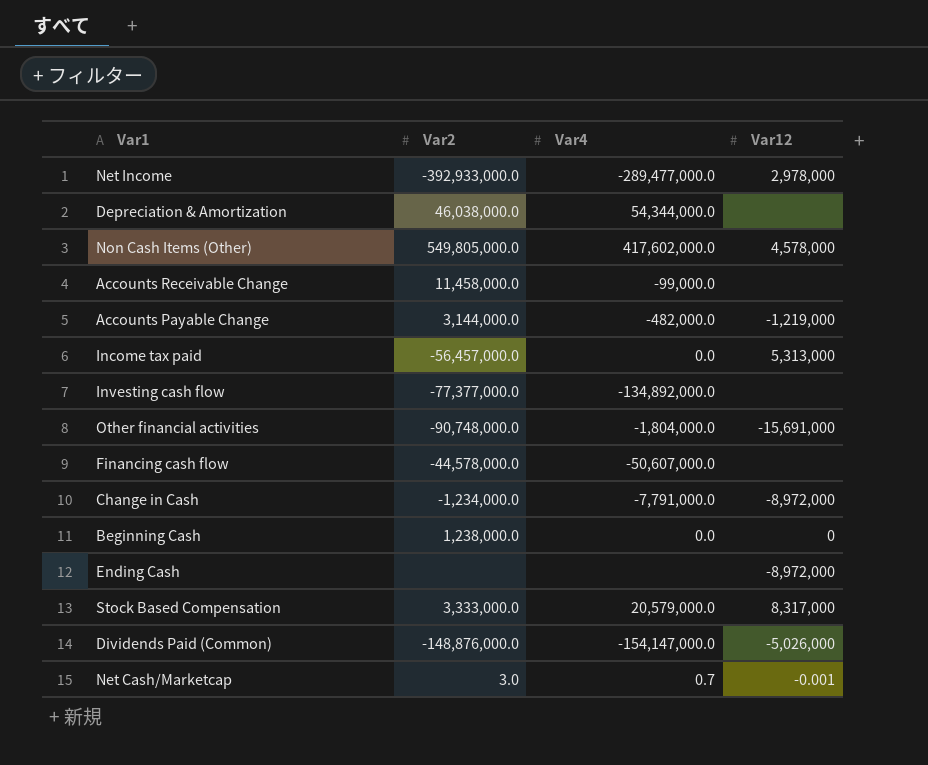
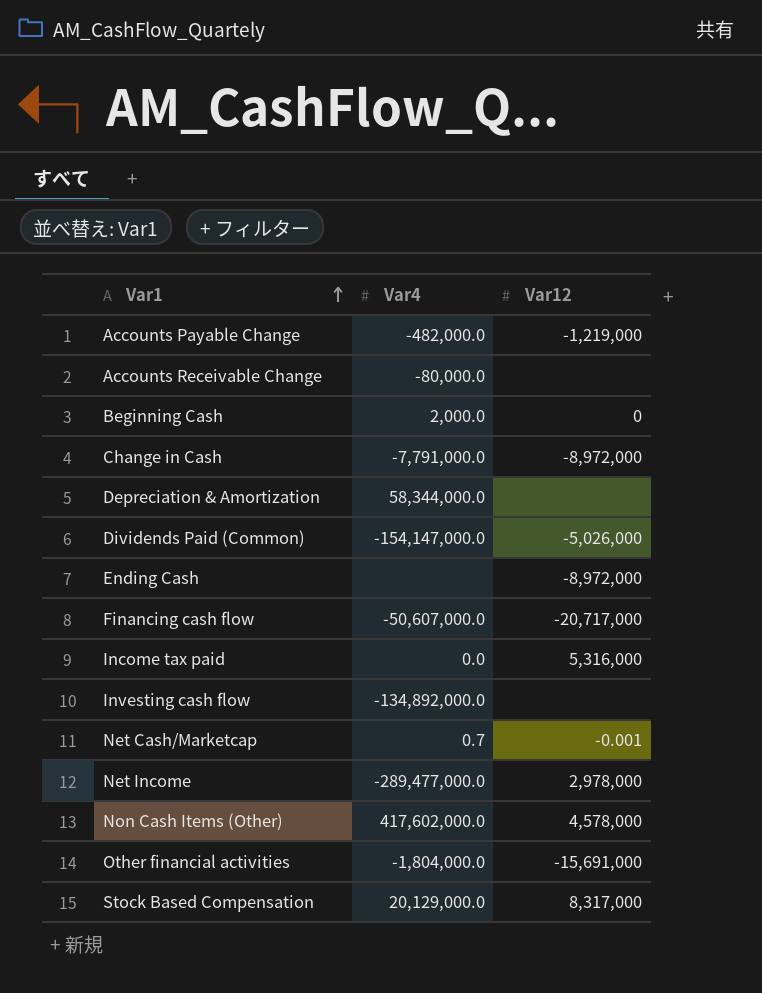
row order: none -> Var1 ascending
column Var2 | position: 2 -> none
Accounts Receivable Change | Var4: -99,000.0 -> -80,000.0
Beginning Cash | Var4: 0.0 -> 2,000.0
Depreciation & Amortization | Var4: 54,344,000.0 -> 58,344,000.0
Financing cash flow | Var12: none -> -20,717,000
Income tax paid | Var12: 5,313,000 -> 5,316,000
Stock Based Compensation | Var4: 20,579,000.0 -> 20,129,000.0

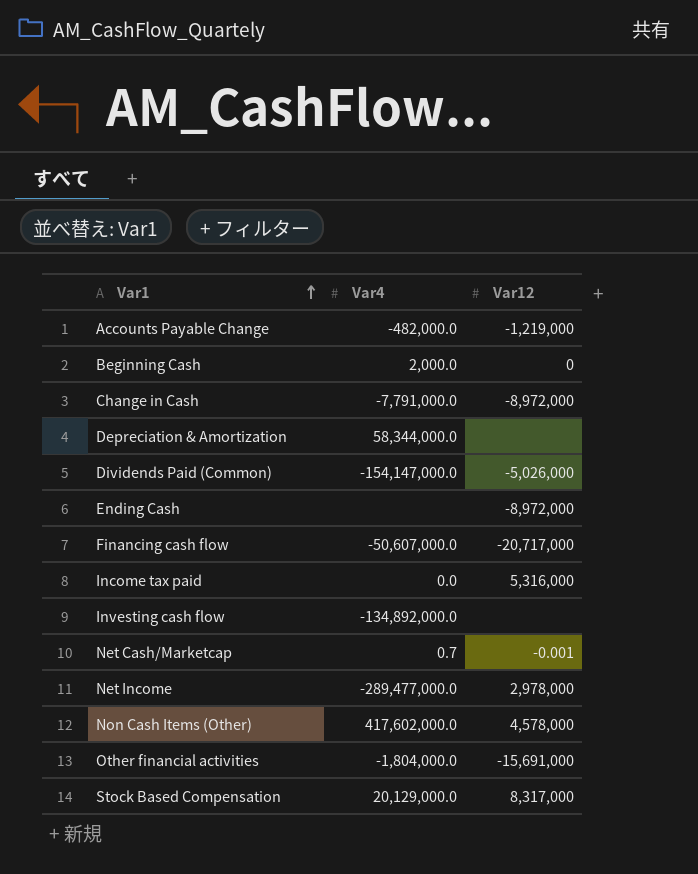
row Accounts Receivable Change: -80,000.0 | none -> none

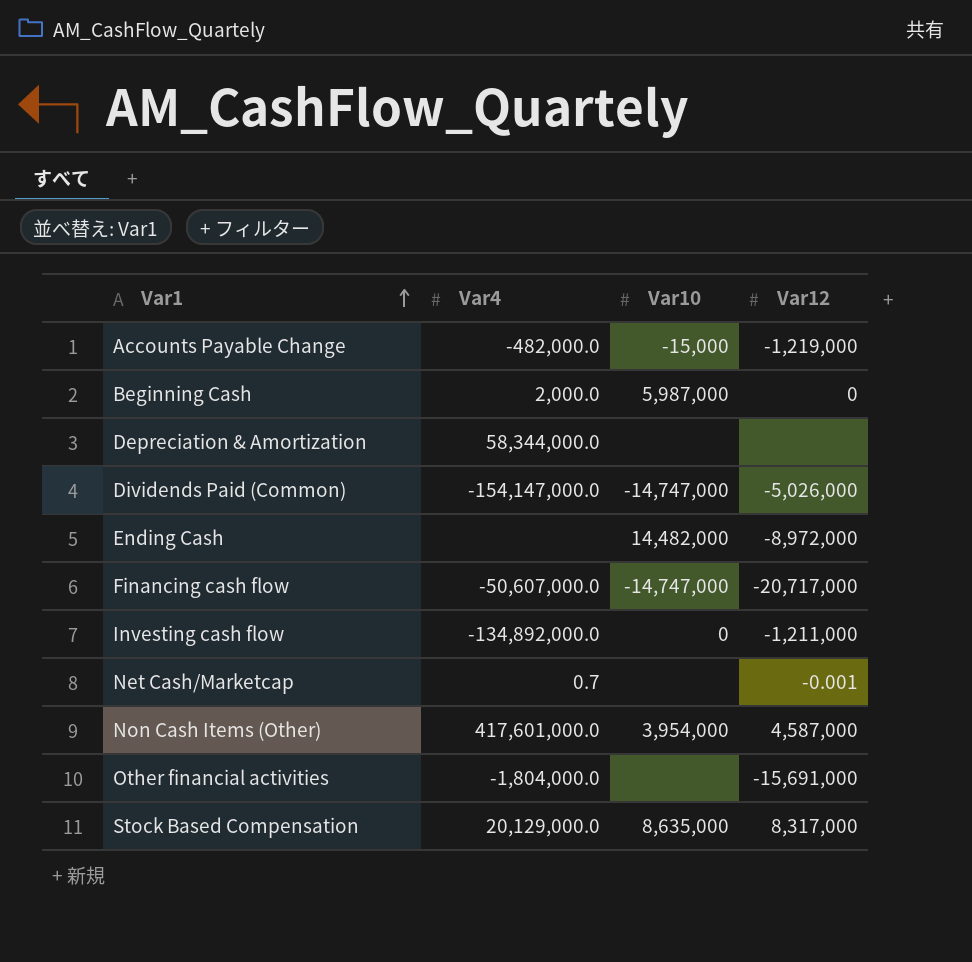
column Var10 | position: none -> 3
row Change in Cash: -7,791,000.0 | -8,972,000 -> none
row Income tax paid: 0.0 | 5,316,000 -> none
row Net Income: -289,477,000.0 | 2,978,000 -> none
Investing cash flow | Var12: none -> -1,211,000
Non Cash Items (Other) | Var4: 417,602,000.0 -> 417,601,000.0
Non Cash Items (Other) | Var12: 4,578,000 -> 4,587,000

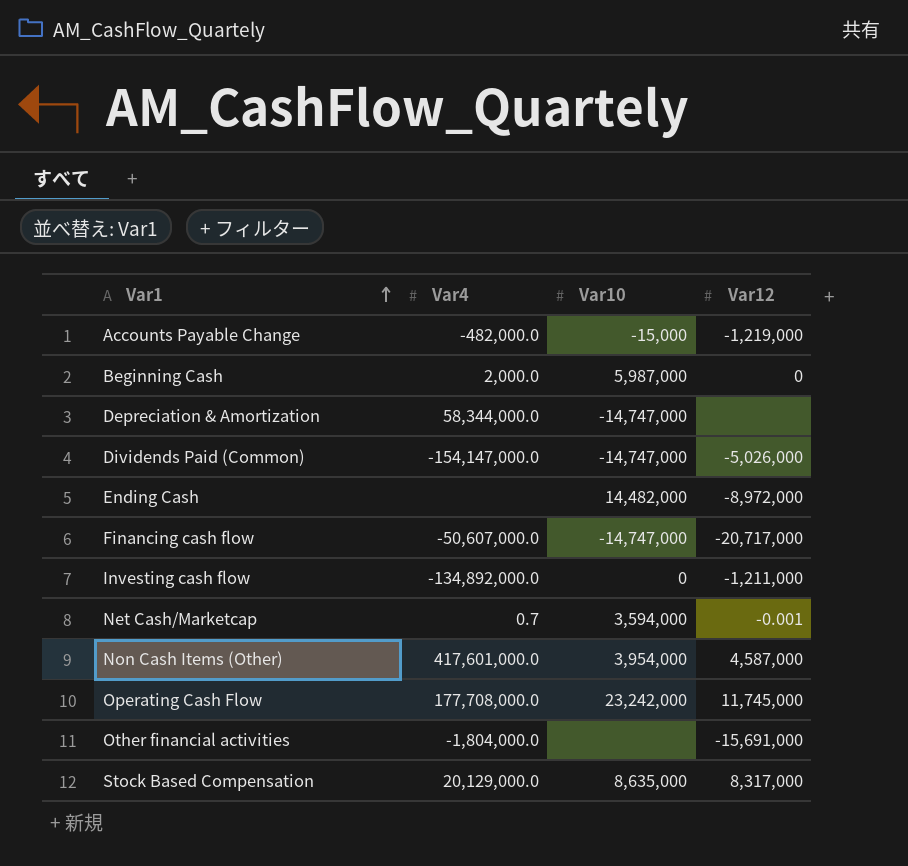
Depreciation & Amortization | Var10: none -> -14,747,000
Net Cash/Marketcap | Var10: none -> 3,594,000
row Operating Cash Flow: none -> 177,708,000.0 | 23,242,000 | 11,745,000

